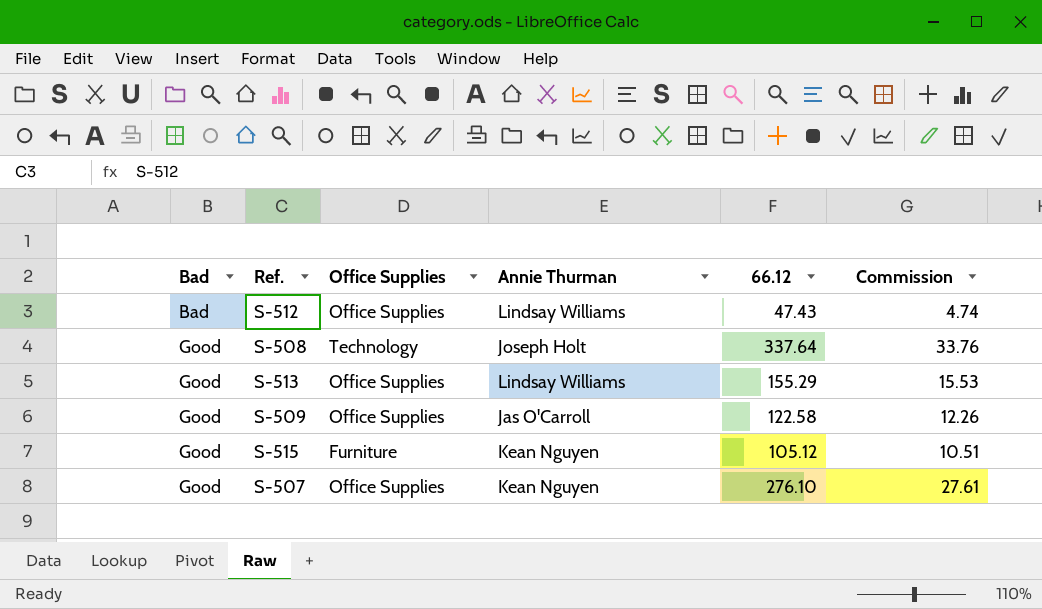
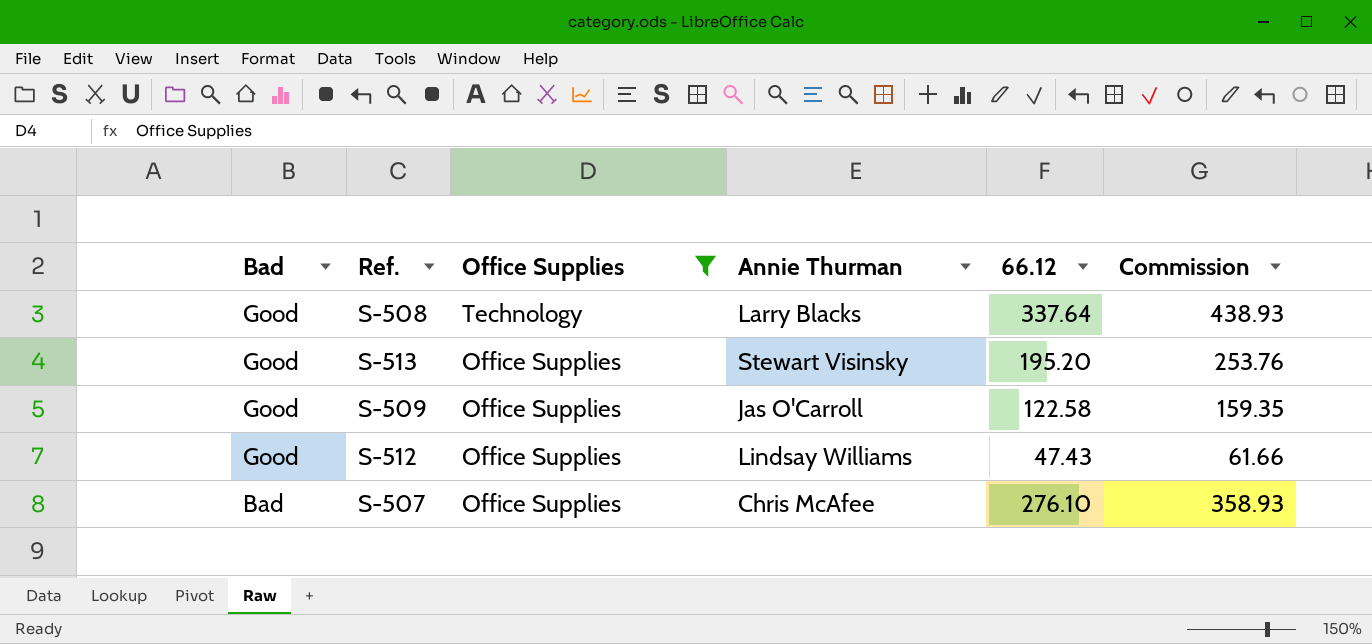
filter: none -> Office Supplies != Furniture
row order: Bad ascending -> Bad descending
column Commission | formula: [66.12] * 0.1 -> [66.12] * 1.3
S-508 | Annie Thurman: Joseph Holt -> Larry Blacks
S-513 | Annie Thurman: Lindsay Williams -> Stewart Visinsky
S-513 | 66.12: 155.29 -> 195.20
S-512 | Bad: Bad -> Good
S-507 | Bad: Good -> Bad
S-507 | Annie Thurman: Kean Nguyen -> Chris McAfee

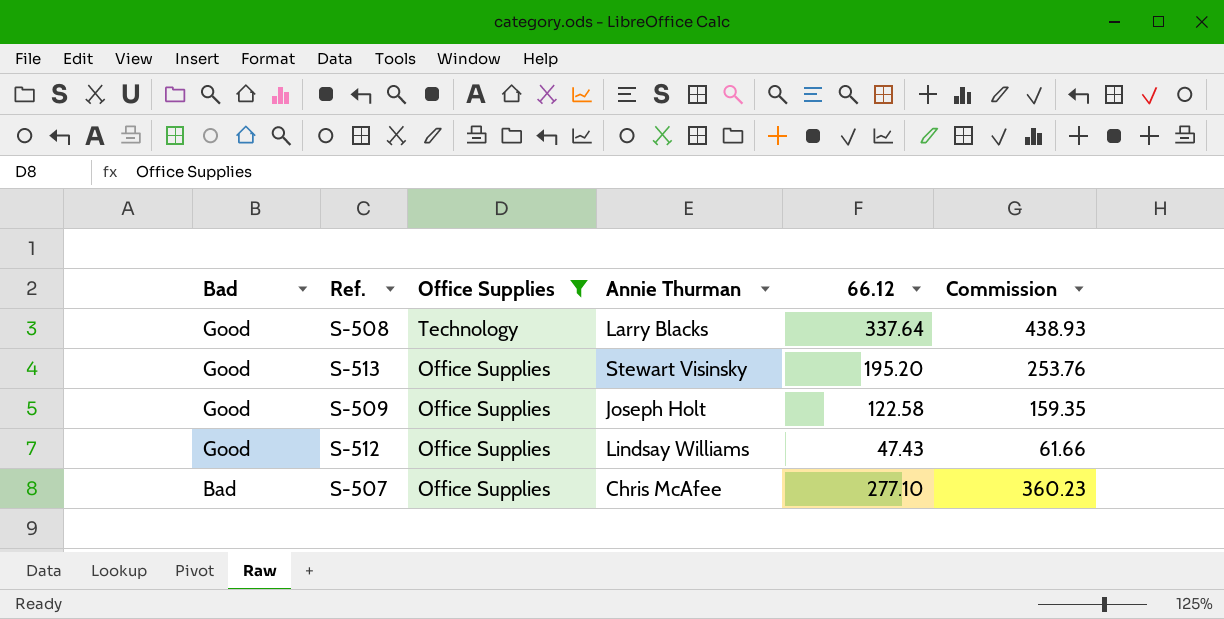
S-509 | Annie Thurman: Jas O'Carroll -> Joseph Holt
S-507 | 66.12: 276.10 -> 277.10
S-507 | Commission: 358.93 -> 360.23

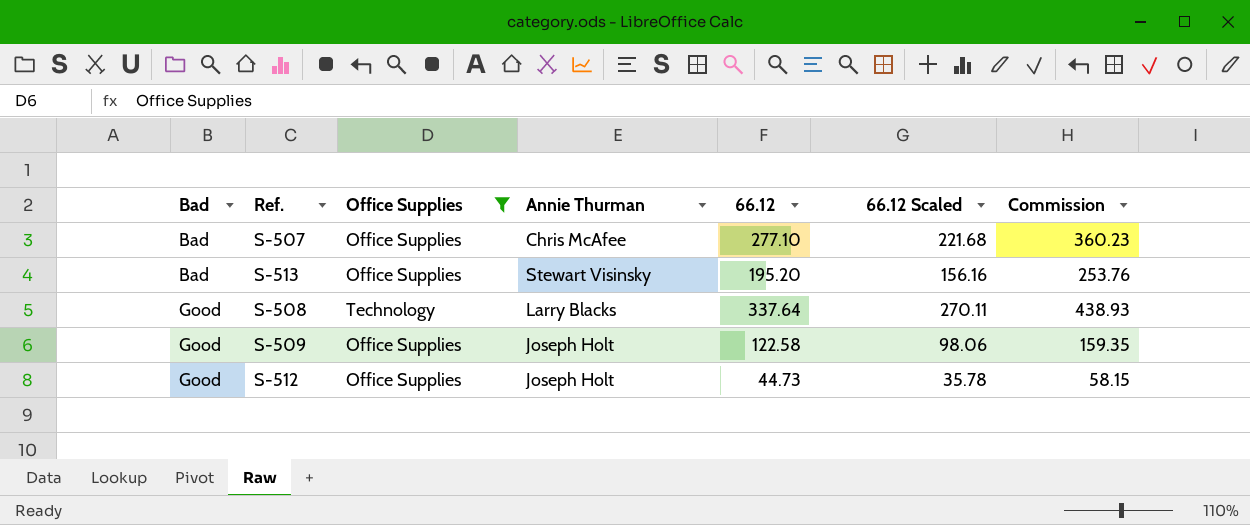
row order: Bad descending -> Bad ascending
column 66.12 Scaled | formula: none -> [66.12] * 0.8
S-513 | Bad: Good -> Bad
S-512 | Annie Thurman: Lindsay Williams -> Joseph Holt
S-512 | 66.12: 47.43 -> 44.73
S-512 | Commission: 61.66 -> 58.15

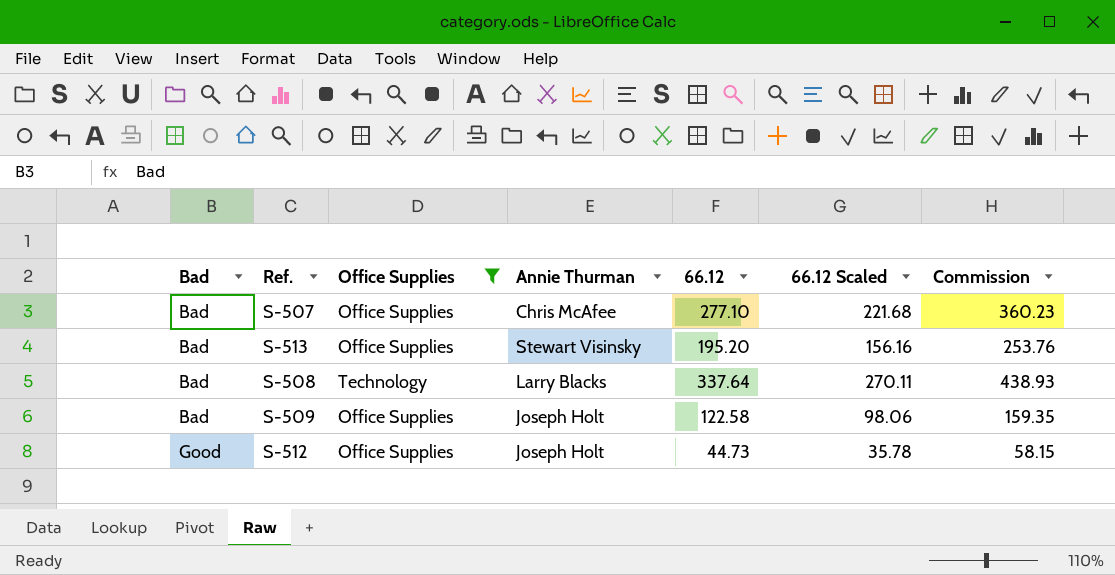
S-508 | Bad: Good -> Bad
S-509 | Bad: Good -> Bad

